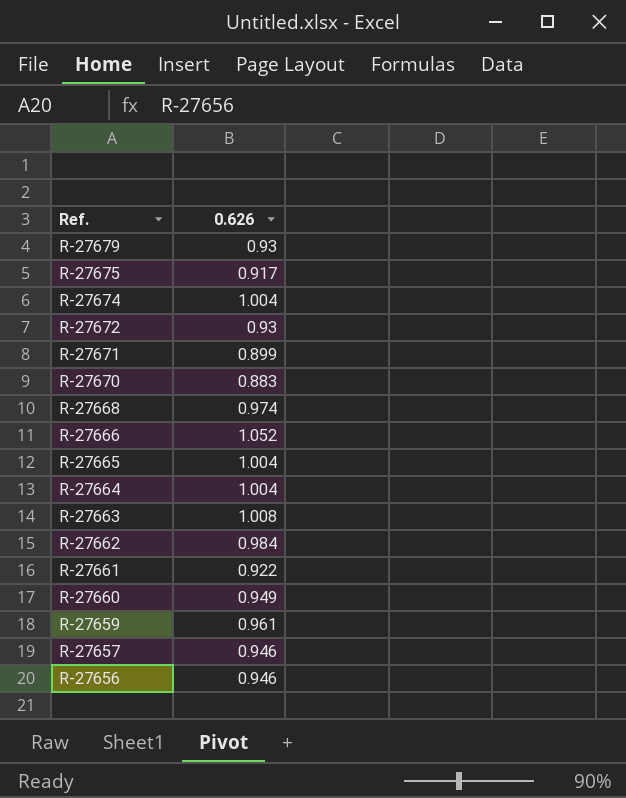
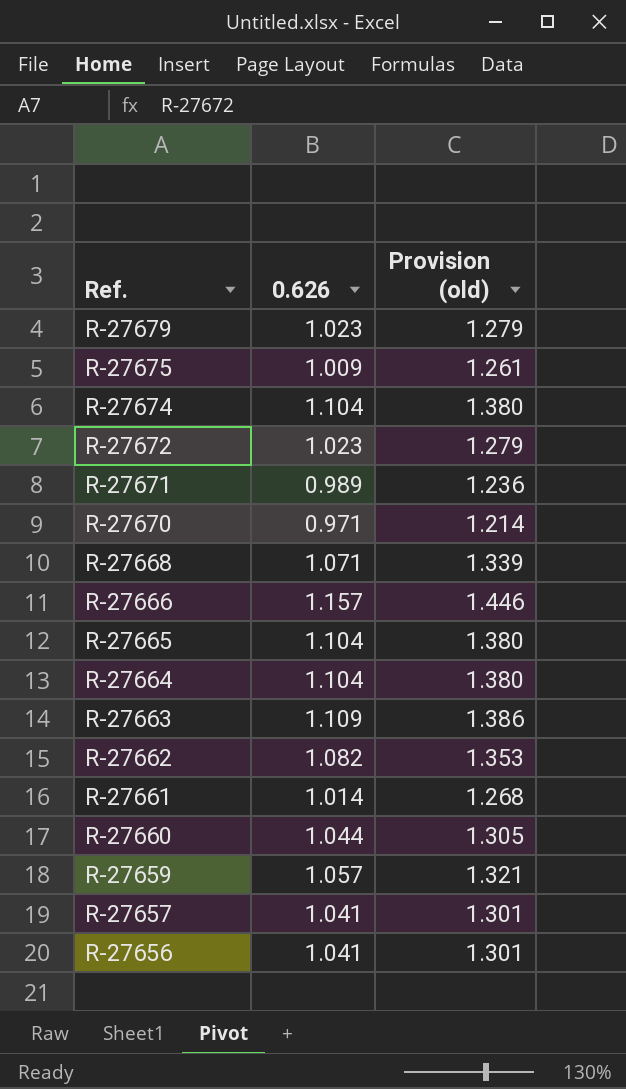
column Provision (old) | formula: none -> [0.626] * 1.25
R-27679 | 0.626: 0.93 -> 1.023
R-27675 | 0.626: 0.917 -> 1.009
R-27674 | 0.626: 1.004 -> 1.104
R-27672 | 0.626: 0.93 -> 1.023
R-27671 | 0.626: 0.899 -> 0.989
R-27670 | 0.626: 0.883 -> 0.971
R-27668 | 0.626: 0.974 -> 1.071
R-27666 | 0.626: 1.052 -> 1.157
R-27665 | 0.626: 1.004 -> 1.104
R-27664 | 0.626: 1.004 -> 1.104
R-27663 | 0.626: 1.008 -> 1.109
R-27662 | 0.626: 0.984 -> 1.082
R-27661 | 0.626: 0.922 -> 1.014
R-27660 | 0.626: 0.949 -> 1.044
R-27659 | 0.626: 0.961 -> 1.057
R-27657 | 0.626: 0.946 -> 1.041
R-27656 | 0.626: 0.946 -> 1.041

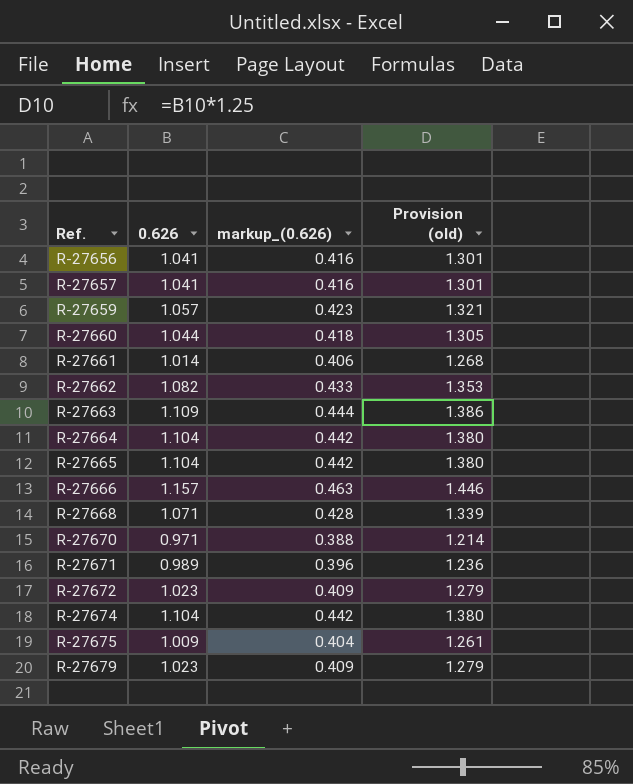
row order: Ref. descending -> Ref. ascending
column markup_(0.626) | formula: none -> [0.626] * 0.4

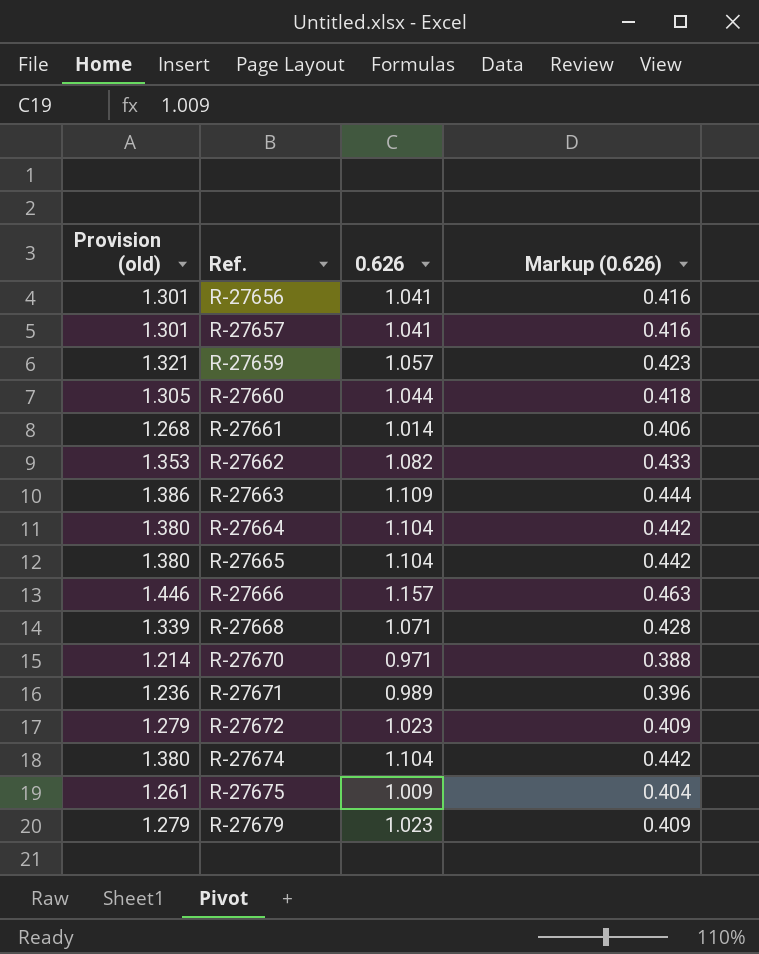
column Provision (old) | position: 4 -> 1
column name: markup_(0.626) -> Markup (0.626)

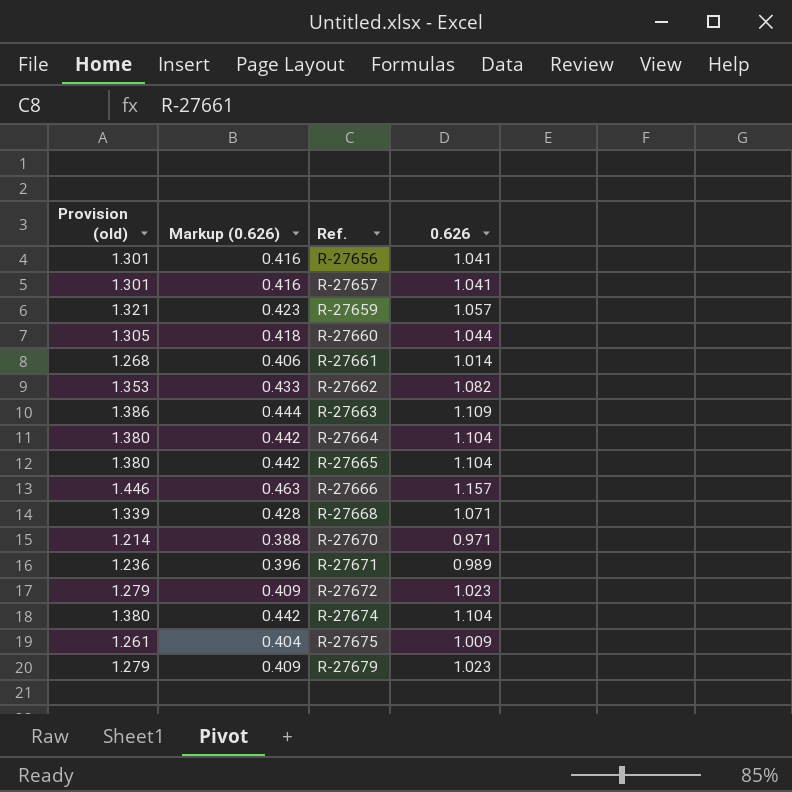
column Markup (0.626) | position: 4 -> 2

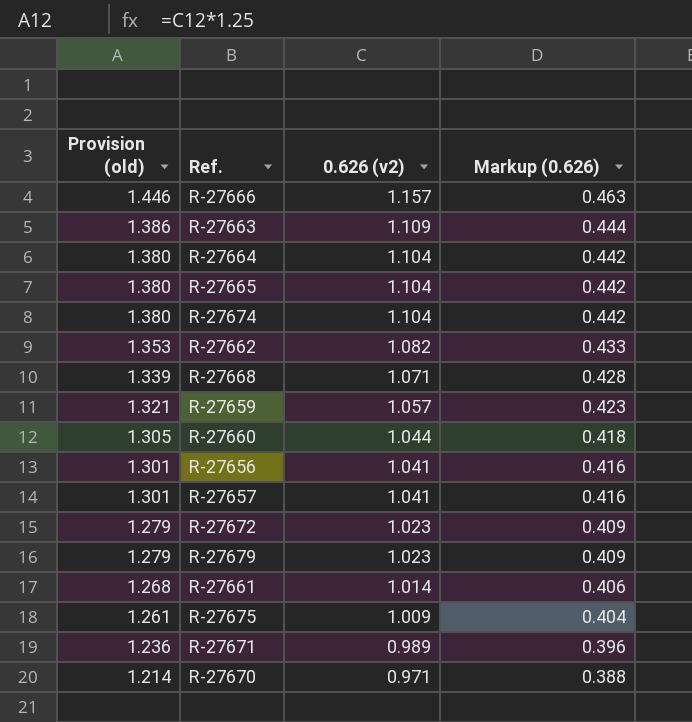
row order: Ref. ascending -> Provision (old) descending
column name: 0.626 -> 0.626 (v2)
column Markup (0.626) | position: 2 -> 4

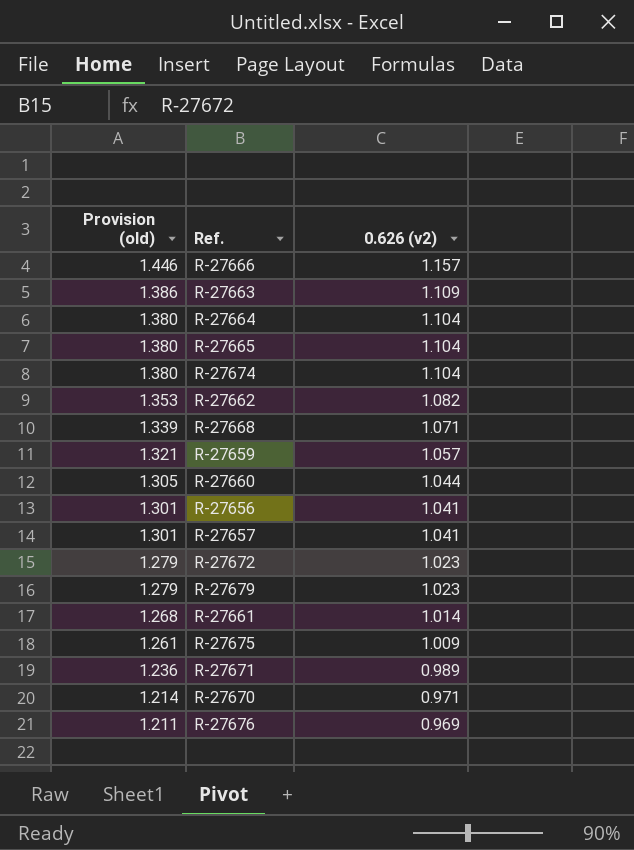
column Markup (0.626) | formula: [0.626 (v2)] * 0.4 -> none
row R-27676: none -> 1.211 | 0.969

